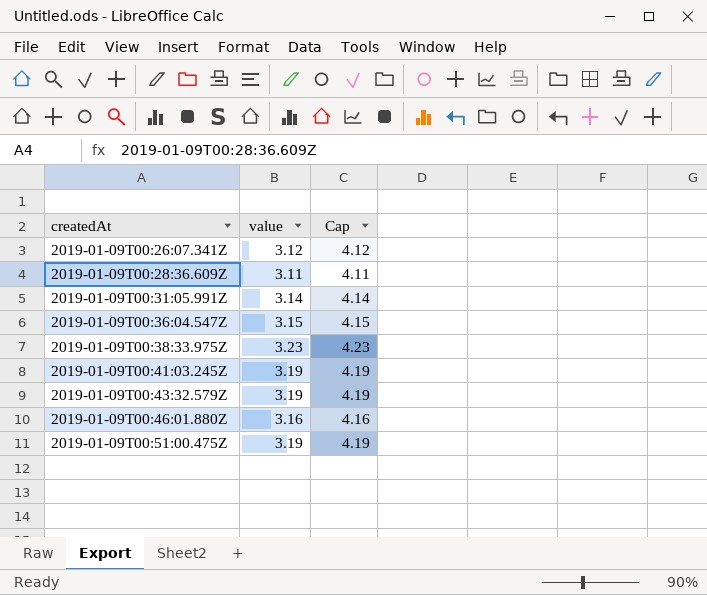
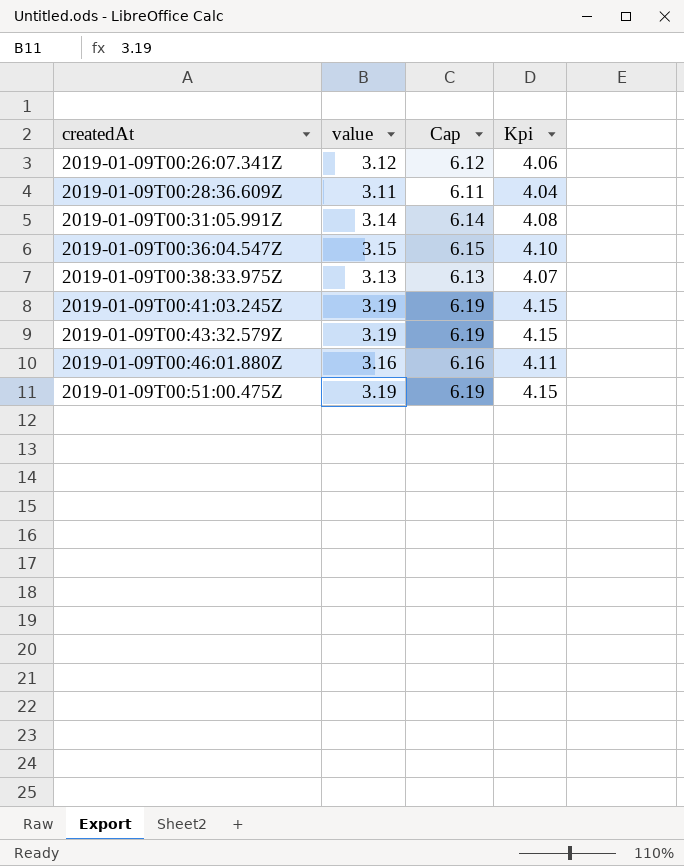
column Cap | formula: [value] + 1 -> [value] + 3
column Kpi | formula: none -> [value] * 1.3
2019-01-09T00:38:33.975Z | value: 3.23 -> 3.13

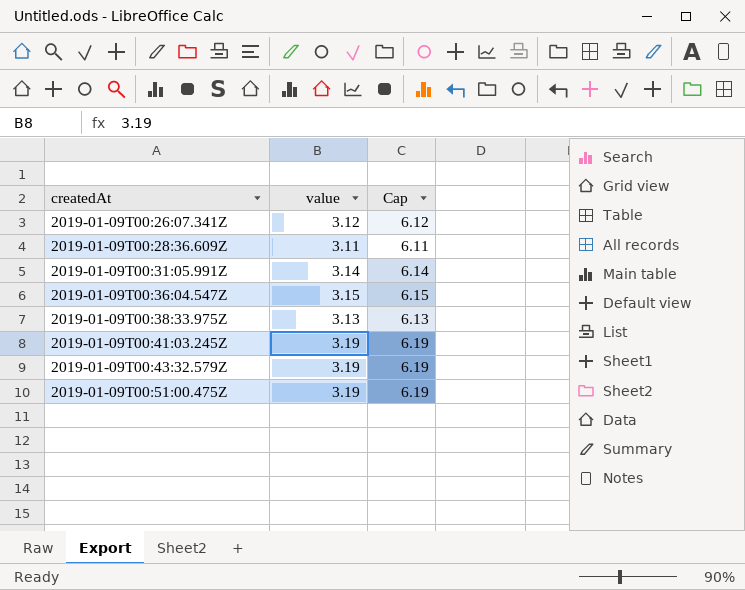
column Kpi | formula: [value] * 1.3 -> none
row 2019-01-09T00:46:01.880Z: 3.16 | 6.16 | 4.11 -> none

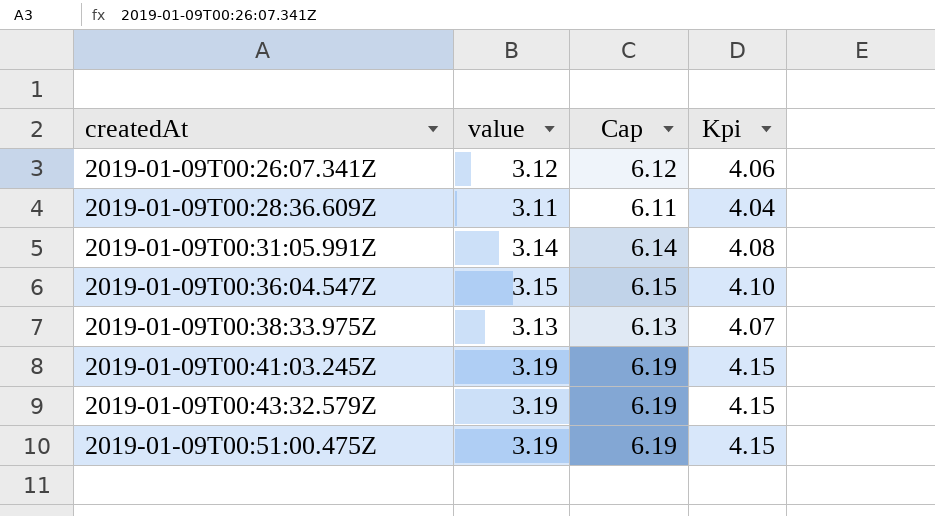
column Kpi | formula: none -> [value] * 1.3

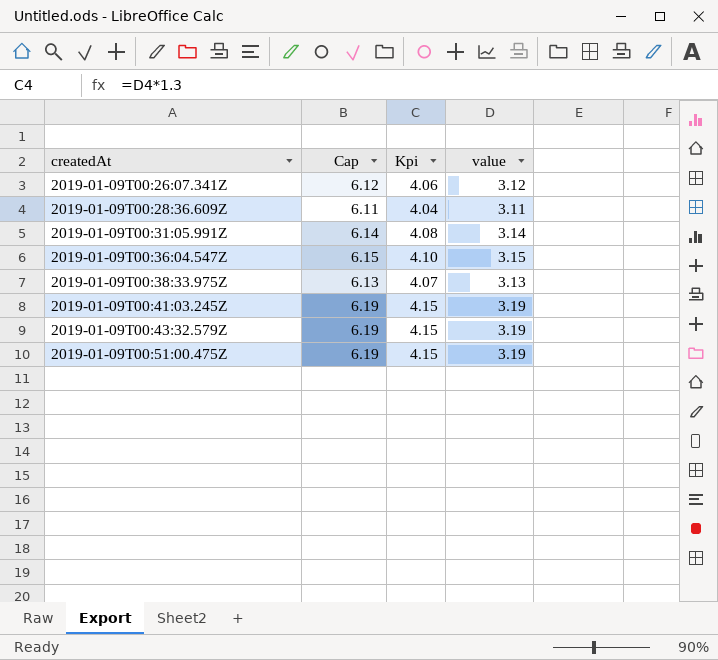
column value | position: 2 -> 4

